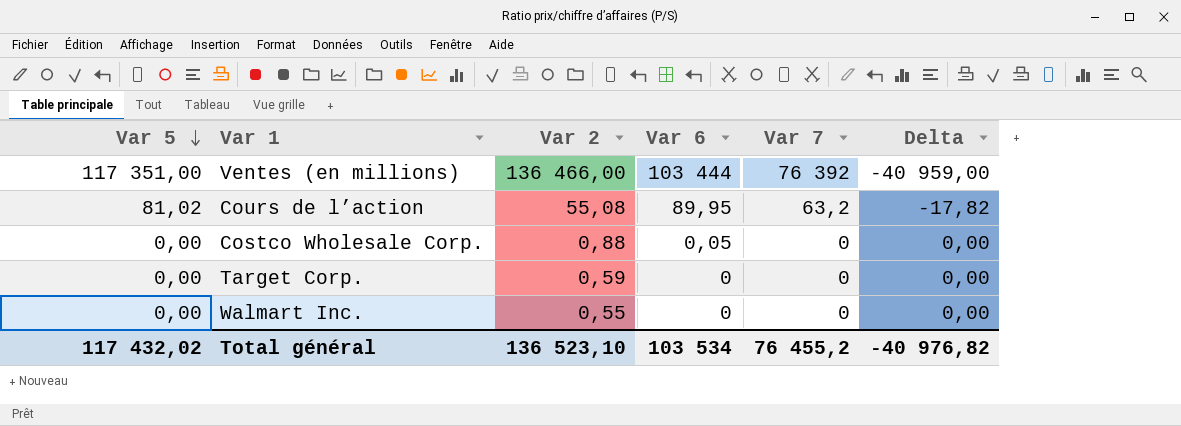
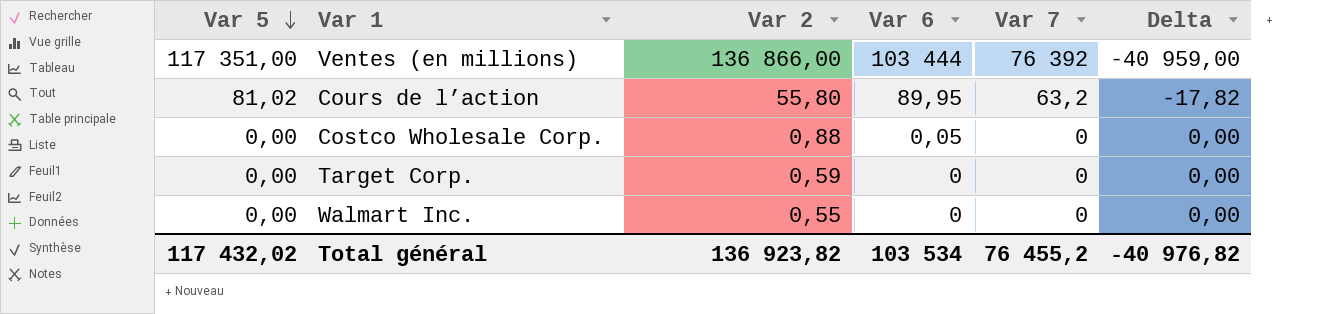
Ventes (en millions) | Var 2: 136 466,00 -> 136 866,00
Cours de l’action | Var 2: 55,08 -> 55,80
Total général | Var 2: 136 523,10 -> 136 923,82

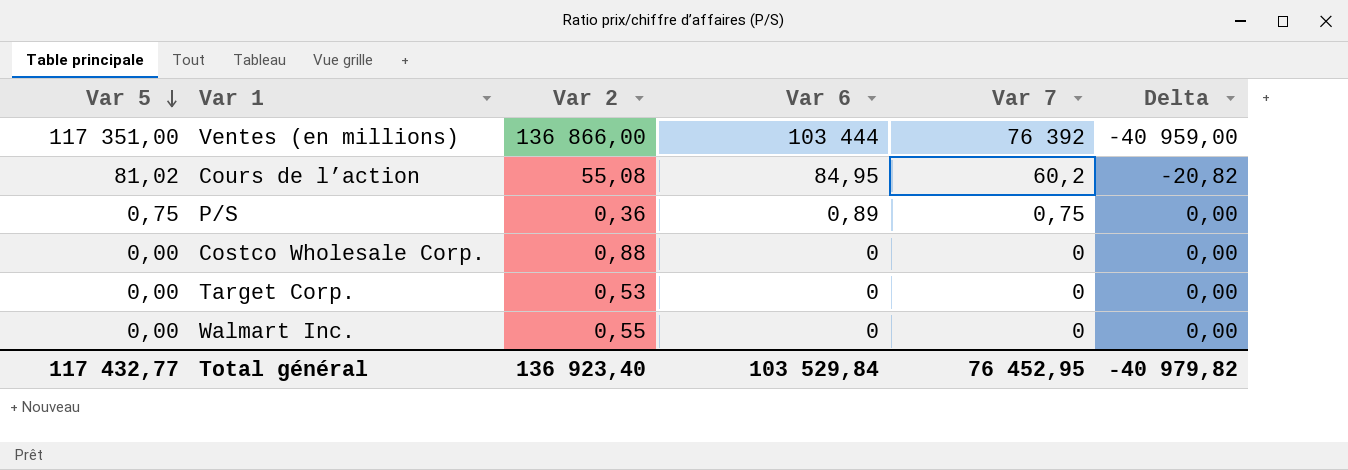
Cours de l’action | Var 2: 55,80 -> 55,08
Cours de l’action | Var 6: 89,95 -> 84,95
Cours de l’action | Var 7: 63,2 -> 60,2
Cours de l’action | Delta: -17,82 -> -20,82
row P/S: none -> 0,75 | 0,36 | 0,89 | 0,75 | 0,00
Costco Wholesale Corp. | Var 6: 0,05 -> 0
Target Corp. | Var 2: 0,59 -> 0,53
Total général | Var 5: 117 432,02 -> 117 432,77
Total général | Var 2: 136 923,82 -> 136 923,40
Total général | Var 6: 103 534 -> 103 529,84
Total général | Var 7: 76 455,2 -> 76 452,95
Total général | Delta: -40 976,82 -> -40 979,82

